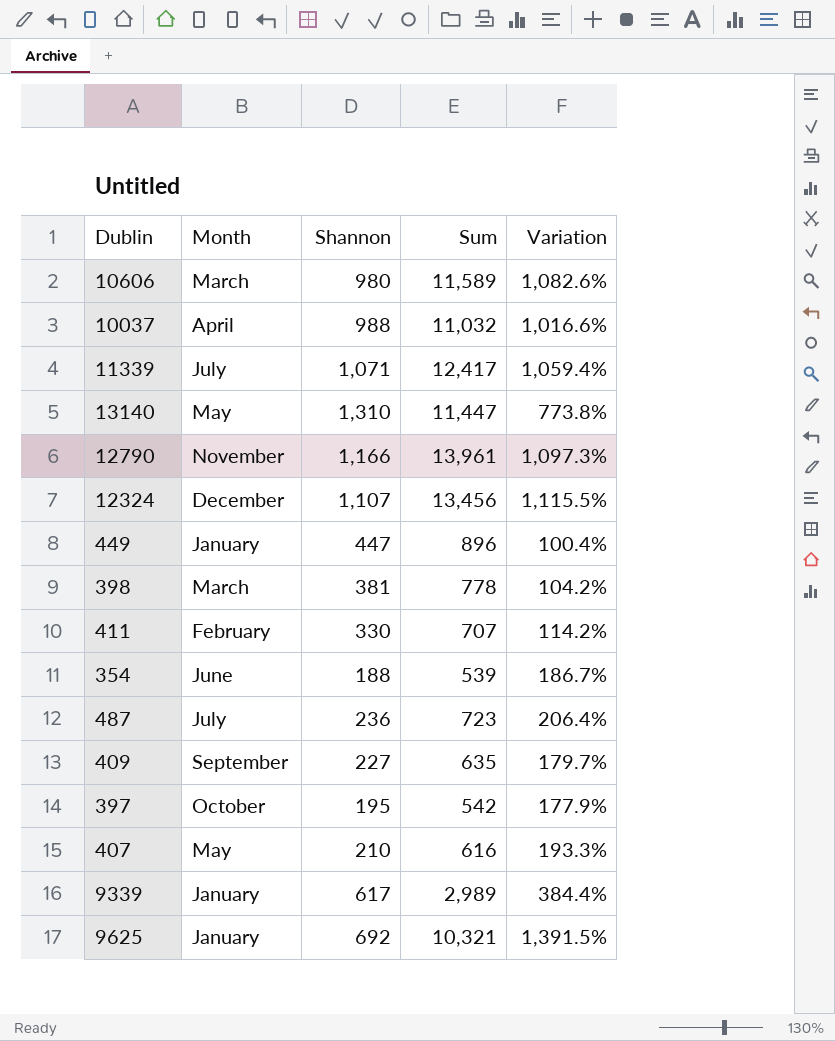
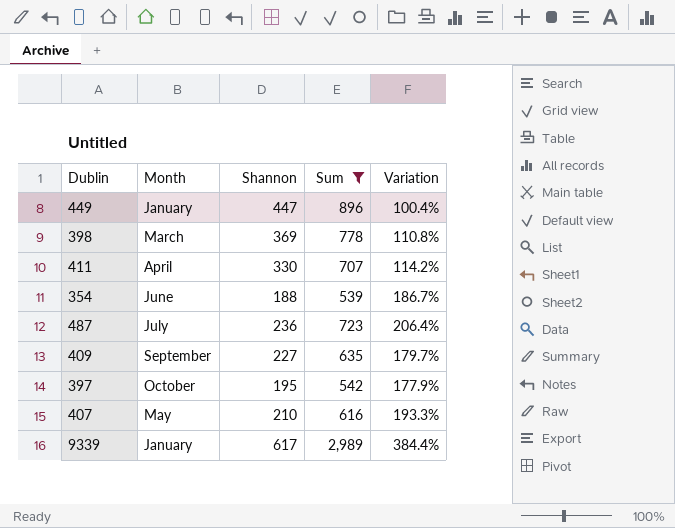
filter: none -> Sum <= 2,989
398 | Shannon: 381 -> 369
398 | Variation: 104.2% -> 110.8%
411 | Month: February -> April

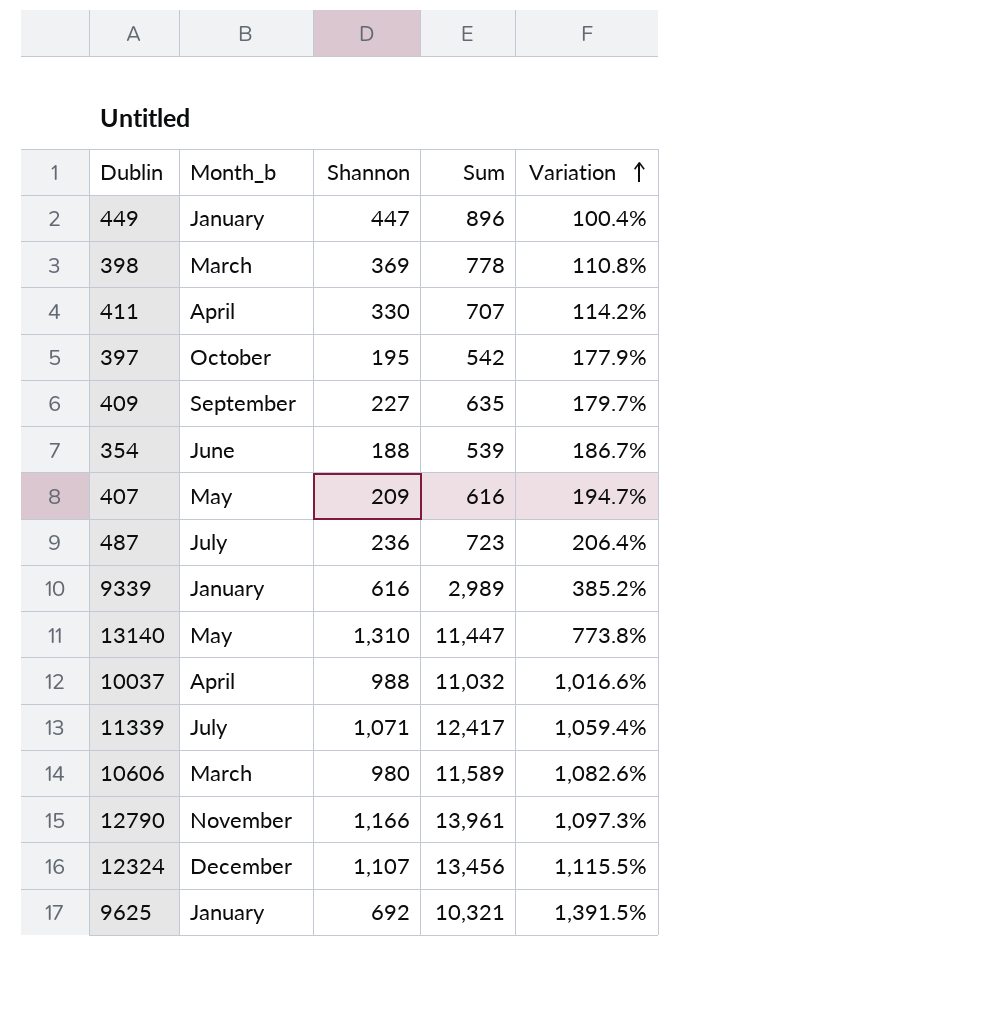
filter: Sum <= 2,989 -> none
row order: none -> Variation ascending
column name: Month -> Month_b
407 | Shannon: 210 -> 209
407 | Variation: 193.3% -> 194.7%
9339 | Shannon: 617 -> 616
9339 | Variation: 384.4% -> 385.2%

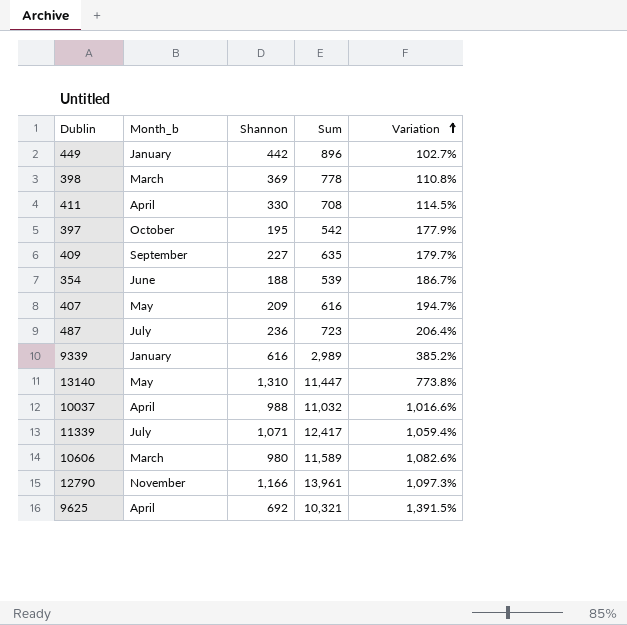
row 12324: December | 1,107 | 13,456 | 1,115.5% -> none
449 | Shannon: 447 -> 442
449 | Variation: 100.4% -> 102.7%
411 | Sum: 707 -> 708
411 | Variation: 114.2% -> 114.5%
9625 | Month_b: January -> April

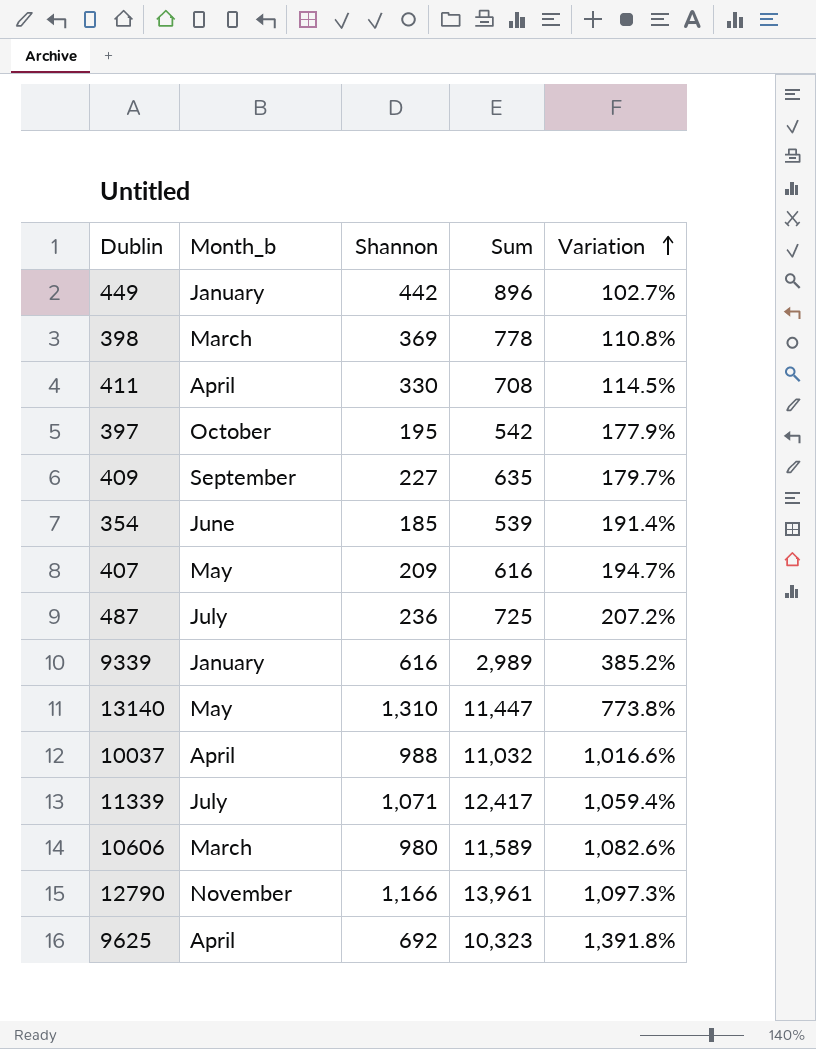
354 | Shannon: 188 -> 185
354 | Variation: 186.7% -> 191.4%
487 | Sum: 723 -> 725
487 | Variation: 206.4% -> 207.2%
9625 | Sum: 10,321 -> 10,323
9625 | Variation: 1,391.5% -> 1,391.8%

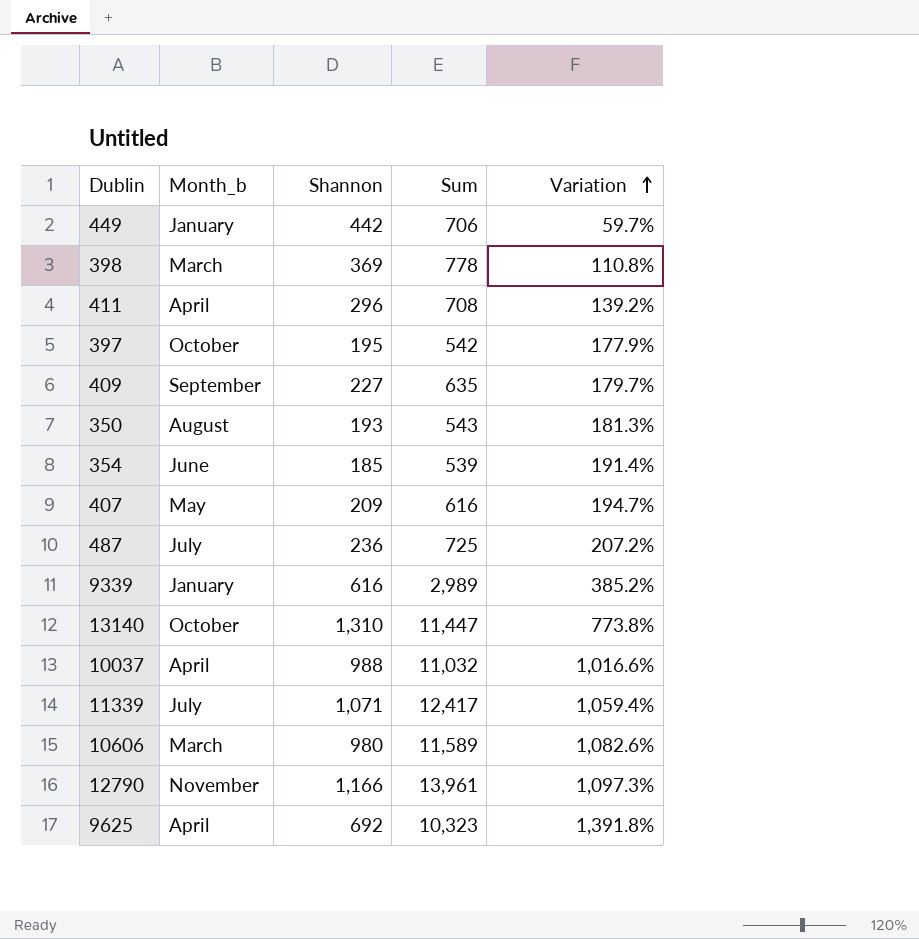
449 | Sum: 896 -> 706
449 | Variation: 102.7% -> 59.7%
411 | Shannon: 330 -> 296
411 | Variation: 114.5% -> 139.2%
row 350: none -> August | 193 | 543 | 181.3%
13140 | Month_b: May -> October

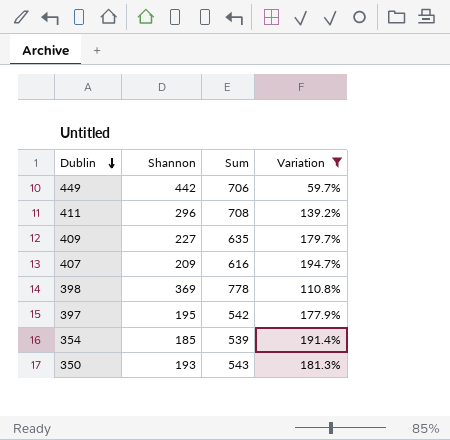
filter: none -> Variation <= 194.7%
row order: Variation ascending -> Dublin descending
column Month_b | position: 2 -> none

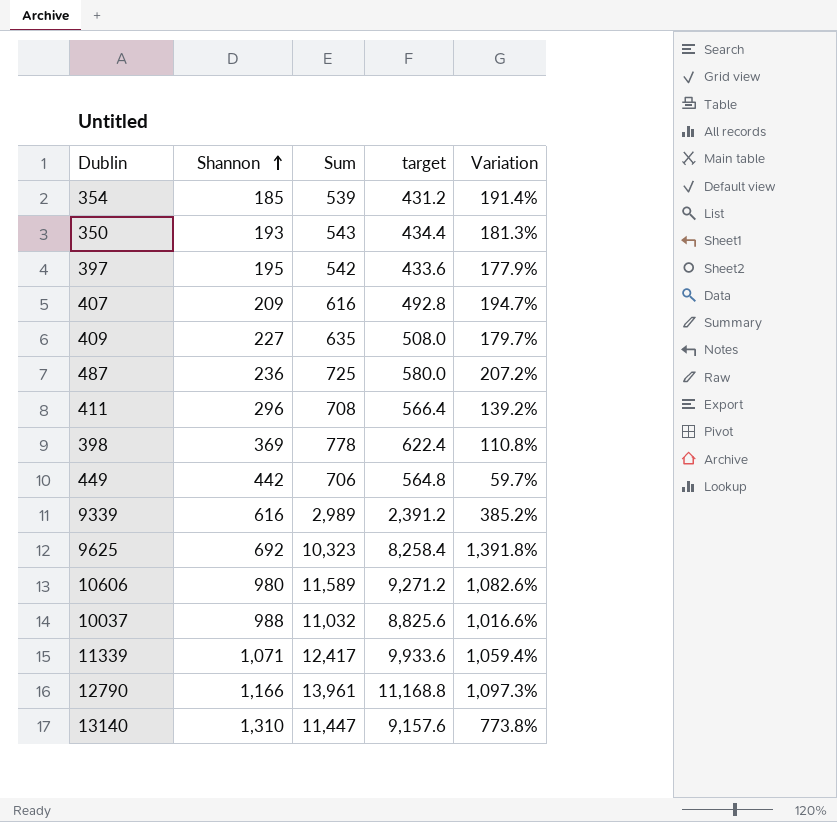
filter: Variation <= 194.7% -> none
row order: Dublin descending -> Shannon ascending
column target | formula: none -> [Sum] * 0.8

